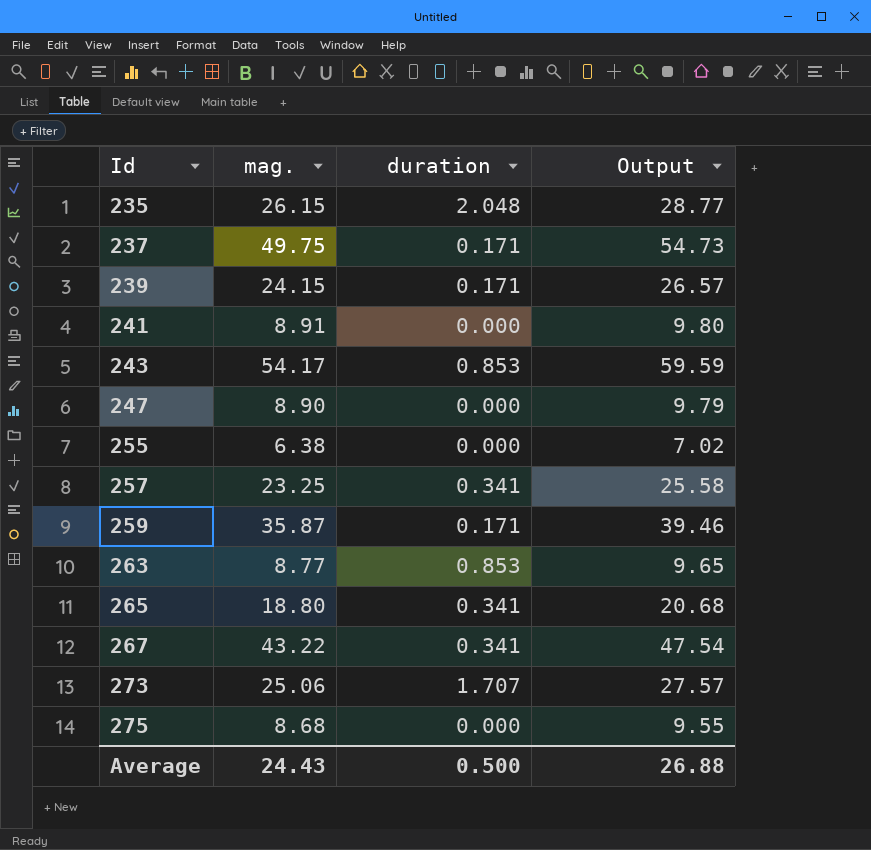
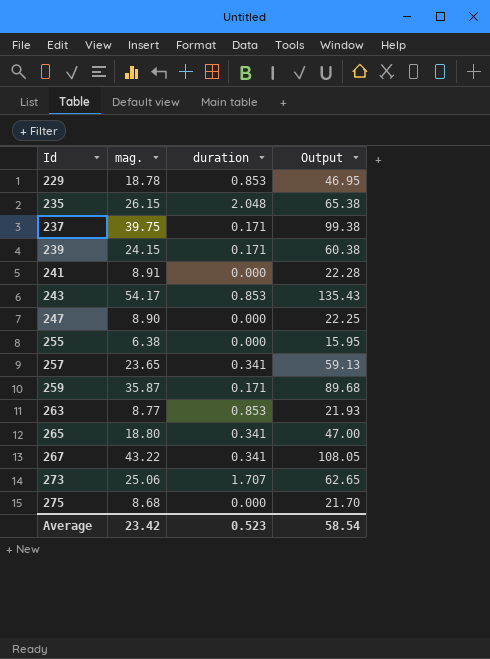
column Output | formula: [mag.] * 1.1 -> [mag.] * 2.5
row 229: none -> 18.78 | 0.853 | 46.95
237 | mag.: 49.75 -> 39.75
257 | mag.: 23.25 -> 23.65
Average | mag.: 24.43 -> 23.42
Average | duration: 0.500 -> 0.523
Average | Output: 26.88 -> 58.54

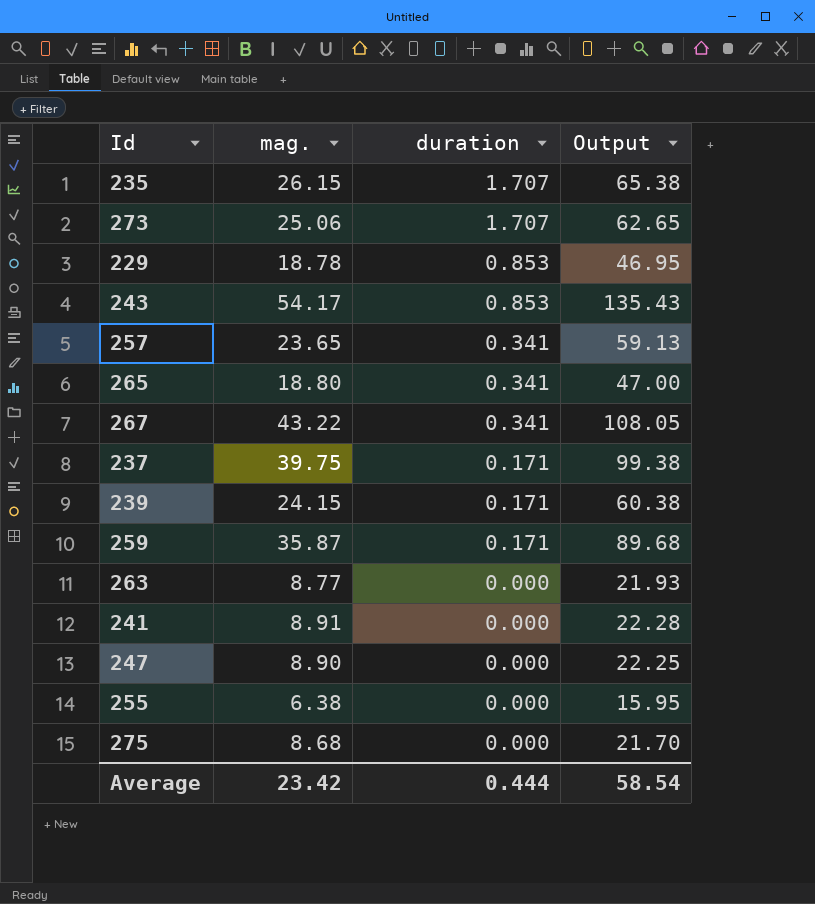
row order: Id ascending -> duration descending
235 | duration: 2.048 -> 1.707
263 | duration: 0.853 -> 0.000
Average | duration: 0.523 -> 0.444

